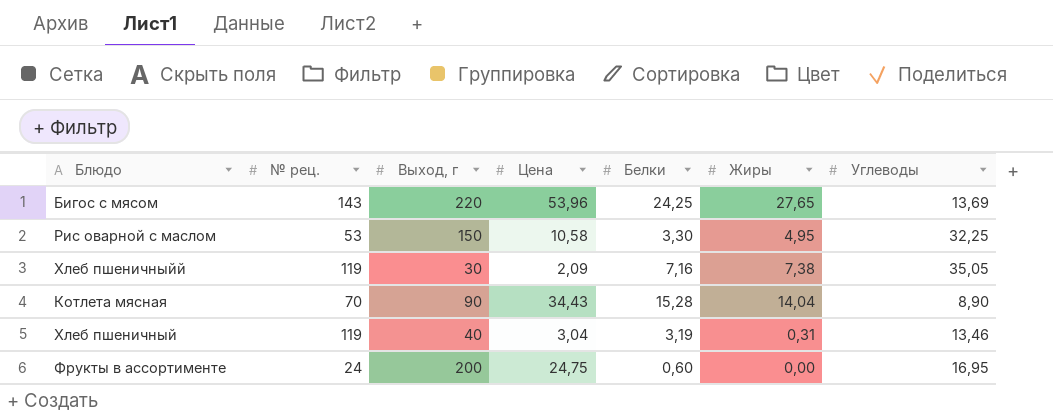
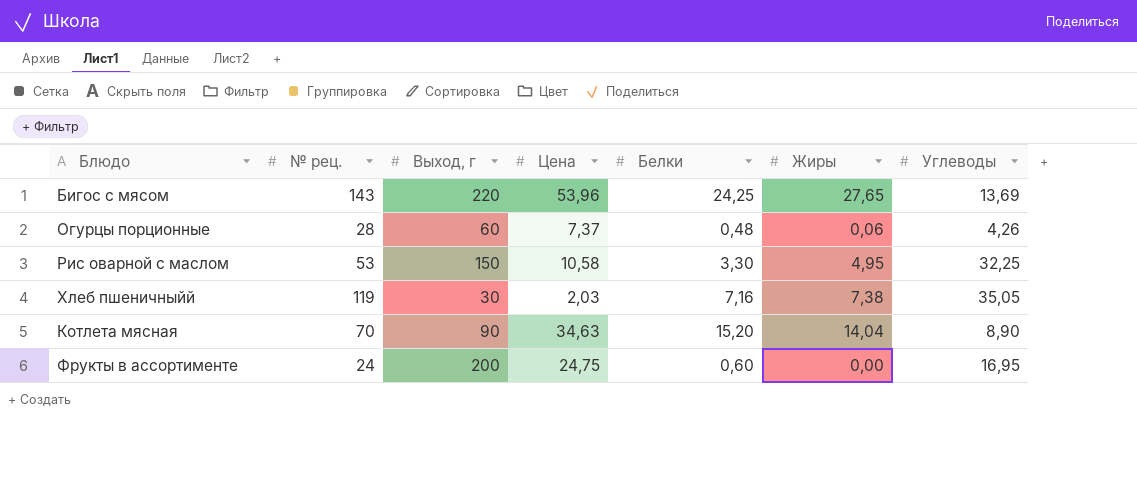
row Хлеб пшеничный: 119 | 40 | 3,04 | 3,19 | 0,31 | 13,46 -> none
row Огурцы порционные: none -> 28 | 60 | 7,37 | 0,48 | 0,06 | 4,26
Хлеб пшеничныйй | Цена: 2,09 -> 2,03
Котлета мясная | Цена: 34,43 -> 34,63
Котлета мясная | Белки: 15,28 -> 15,20

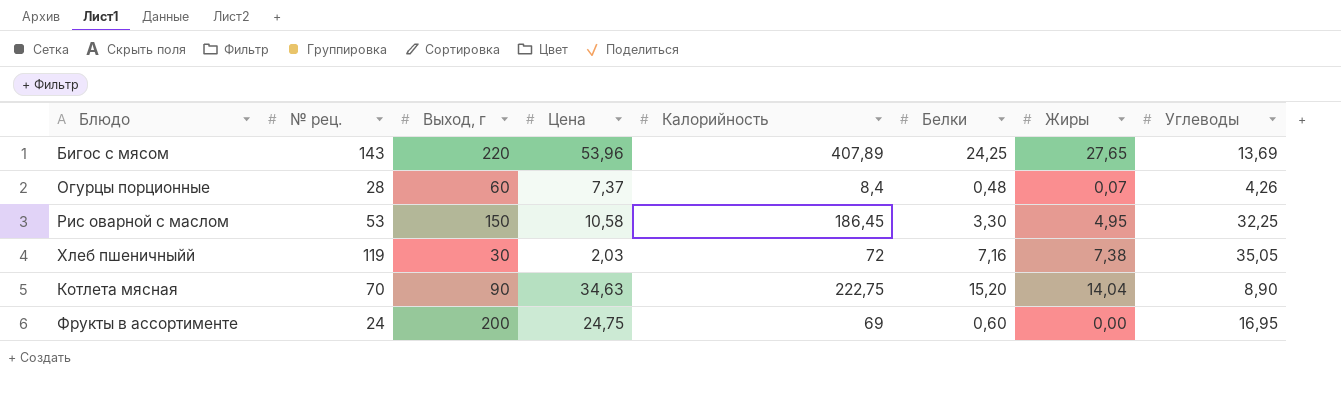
column Калорийность | position: none -> 5
Огурцы порционные | Жиры: 0,06 -> 0,07

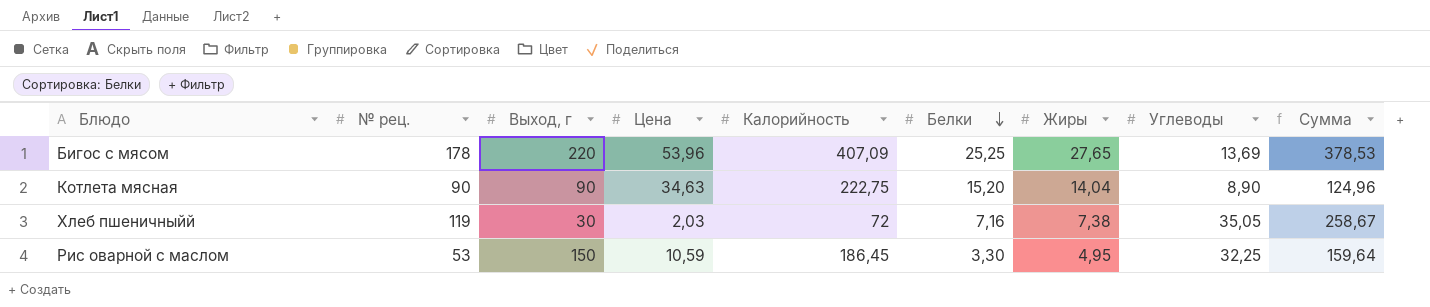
row order: none -> Белки descending
column Сумма | formula: none -> [Жиры] * [Углеводы]
row Огурцы порционные: 28 | 60 | 7,37 | 8,4 | 0,48 | 0,07 | 4,26 -> none
row Фрукты в ассортименте: 24 | 200 | 24,75 | 69 | 0,60 | 0,00 | 16,95 -> none
Бигос с мясом | № рец.: 143 -> 178
Бигос с мясом | Калорийность: 407,89 -> 407,09
Бигос с мясом | Белки: 24,25 -> 25,25
Котлета мясная | № рец.: 70 -> 90
Рис оварной с маслом | Цена: 10,58 -> 10,59

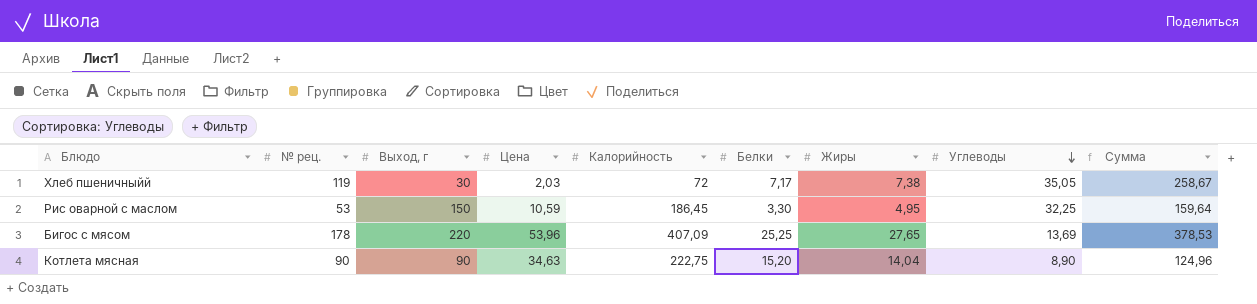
row order: Белки descending -> Углеводы descending
Хлеб пшеничныйй | Белки: 7,16 -> 7,17

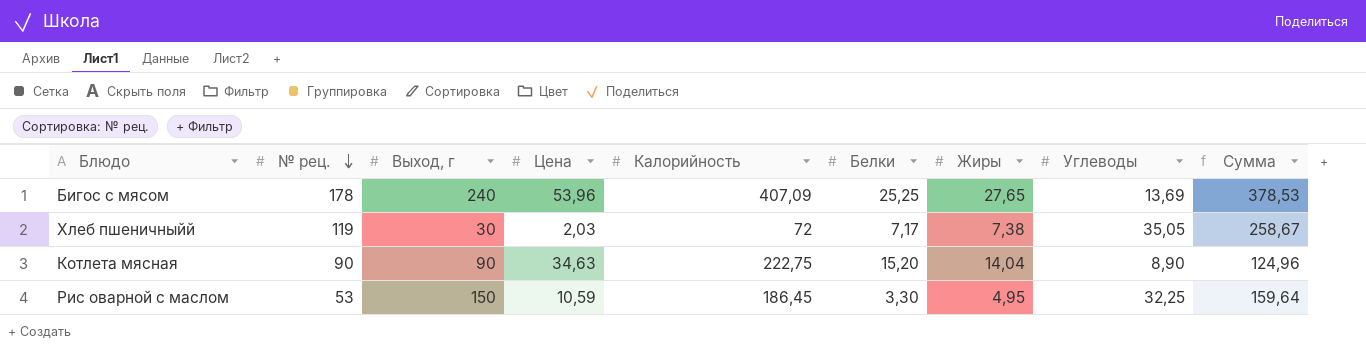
row order: Углеводы descending -> № рец. descending
Бигос с мясом | Выход, г: 220 -> 240

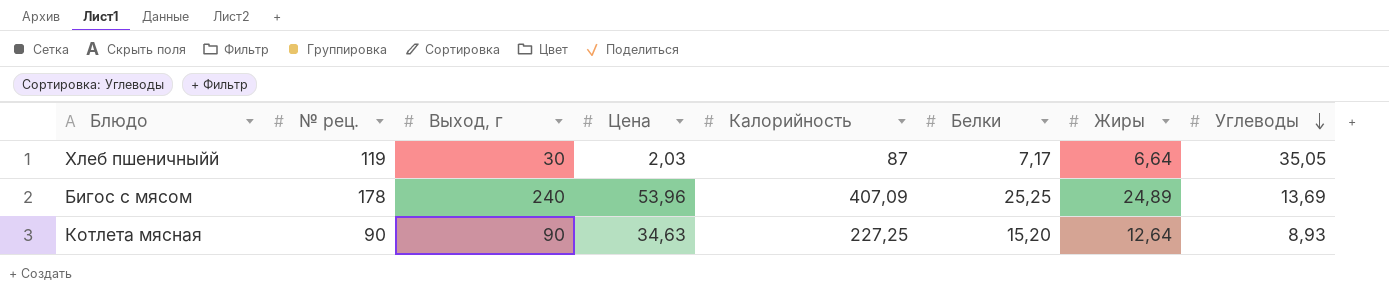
row order: № рец. descending -> Углеводы descending
column Сумма | formula: [Жиры] * [Углеводы] -> none
row Рис оварной с маслом: 53 | 150 | 10,59 | 186,45 | 3,30 | 4,95 | 32,25 | 159,64 -> none
Хлеб пшеничныйй | Калорийность: 72 -> 87
Хлеб пшеничныйй | Жиры: 7,38 -> 6,64
Бигос с мясом | Жиры: 27,65 -> 24,89
Котлета мясная | Калорийность: 222,75 -> 227,25
Котлета мясная | Жиры: 14,04 -> 12,64
Котлета мясная | Углеводы: 8,90 -> 8,93

